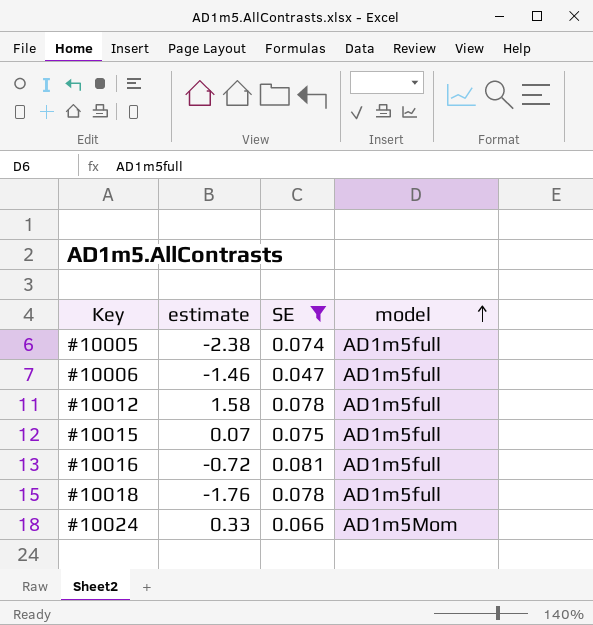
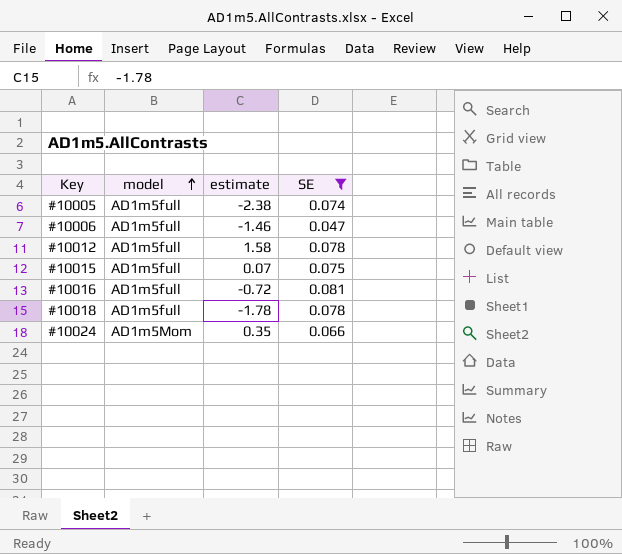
column model | position: 4 -> 2
#10018 | estimate: -1.76 -> -1.78
#10024 | estimate: 0.33 -> 0.35

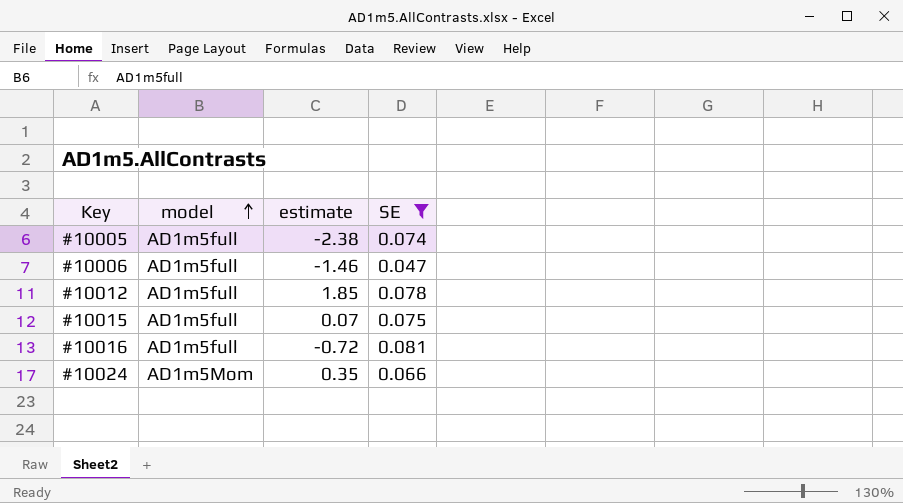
row #10018: AD1m5full | -1.78 | 0.078 -> none
#10012 | estimate: 1.58 -> 1.85

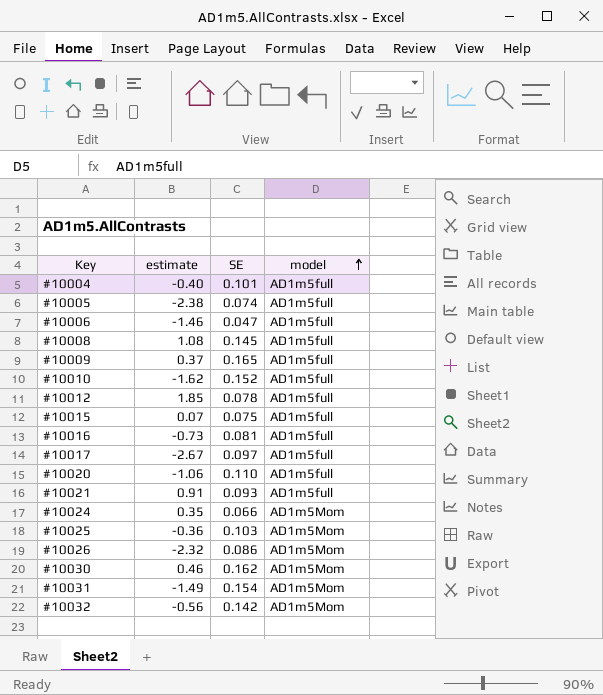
filter: SE <= 0.081 -> none
column model | position: 2 -> 4
#10016 | estimate: -0.72 -> -0.73

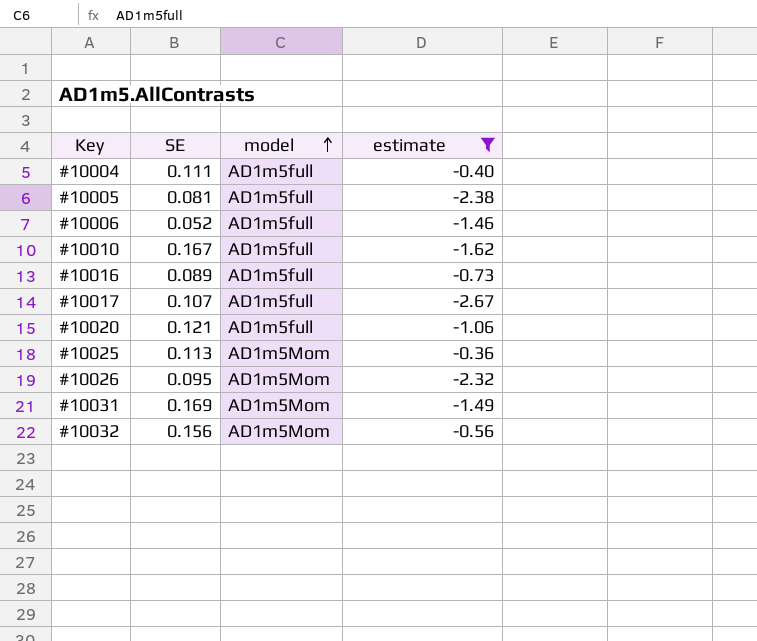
filter: none -> estimate <= -0.36
column estimate | position: 2 -> 4
#10004 | SE: 0.101 -> 0.111
#10005 | SE: 0.074 -> 0.081
#10006 | SE: 0.047 -> 0.052
#10010 | SE: 0.152 -> 0.167
#10016 | SE: 0.081 -> 0.089
#10017 | SE: 0.097 -> 0.107
#10020 | SE: 0.110 -> 0.121
#10025 | SE: 0.103 -> 0.113
#10026 | SE: 0.086 -> 0.095
#10031 | SE: 0.154 -> 0.169
#10032 | SE: 0.142 -> 0.156

